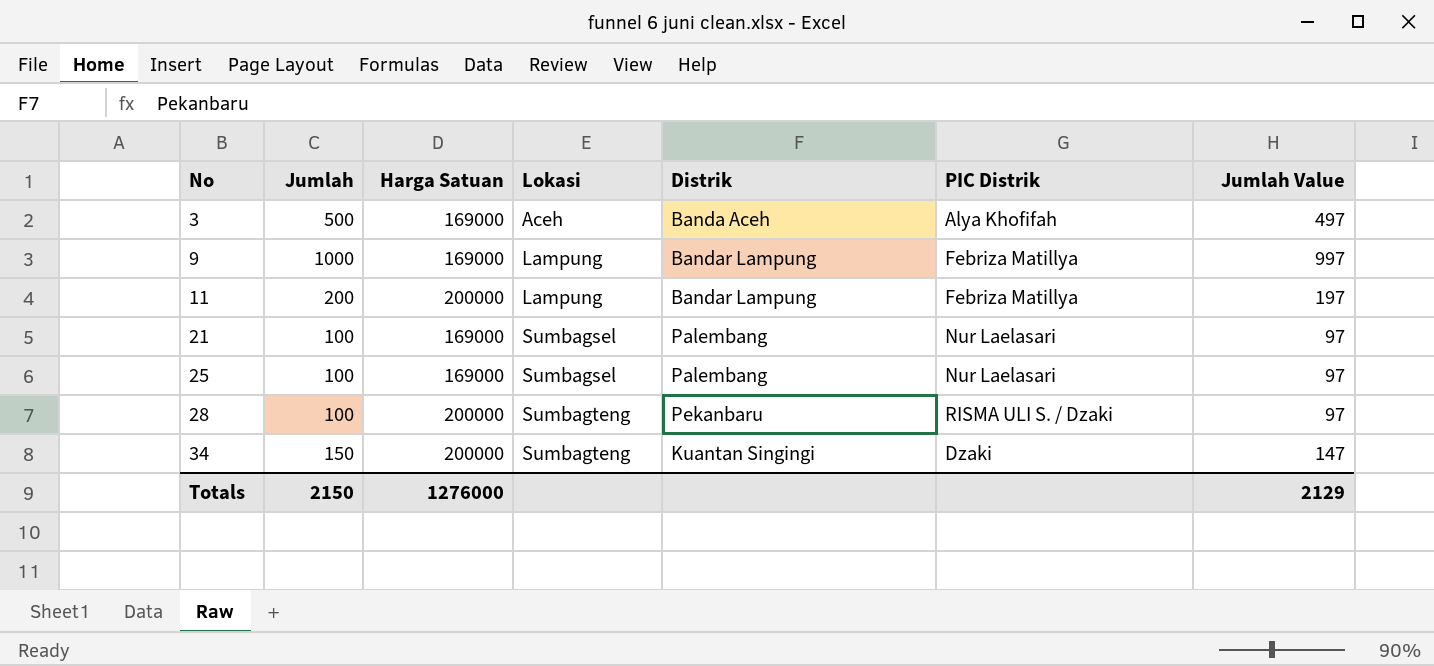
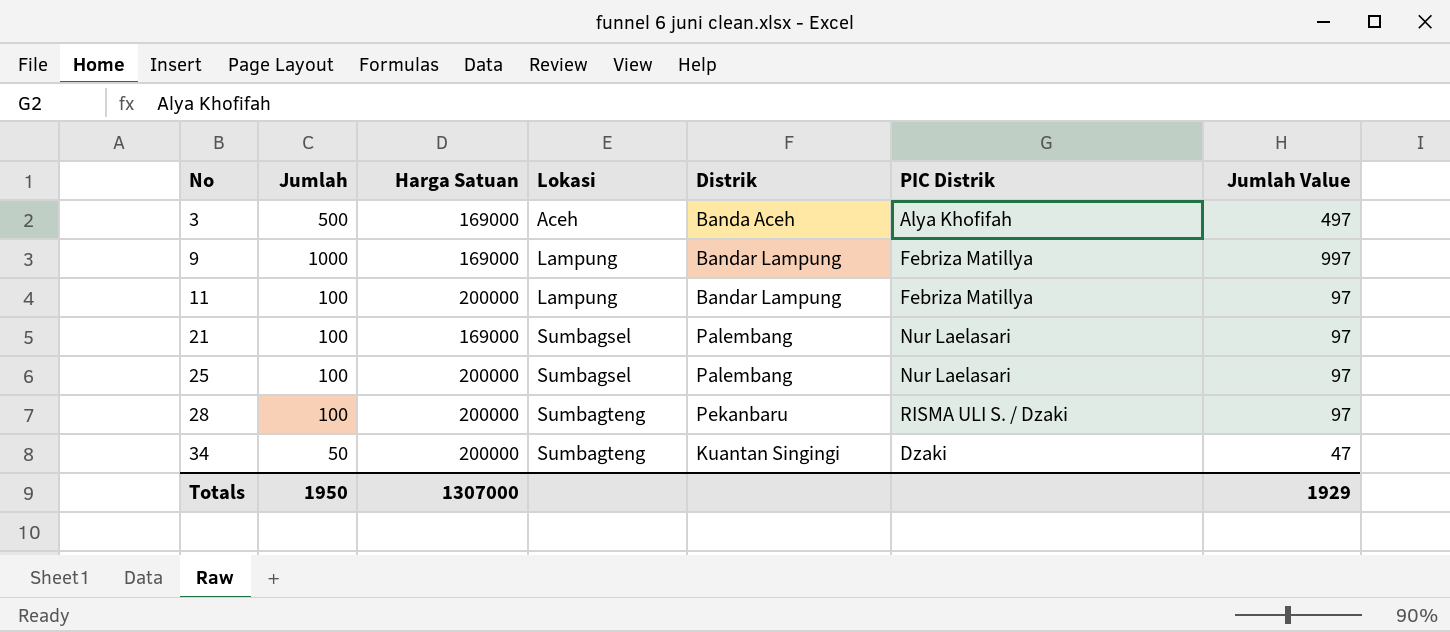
11 | Jumlah: 200 -> 100
11 | Jumlah Value: 197 -> 97
25 | Harga Satuan: 169000 -> 200000
34 | Jumlah: 150 -> 50
34 | Jumlah Value: 147 -> 47
Totals | Jumlah: 2150 -> 1950
Totals | Harga Satuan: 1276000 -> 1307000
Totals | Jumlah Value: 2129 -> 1929

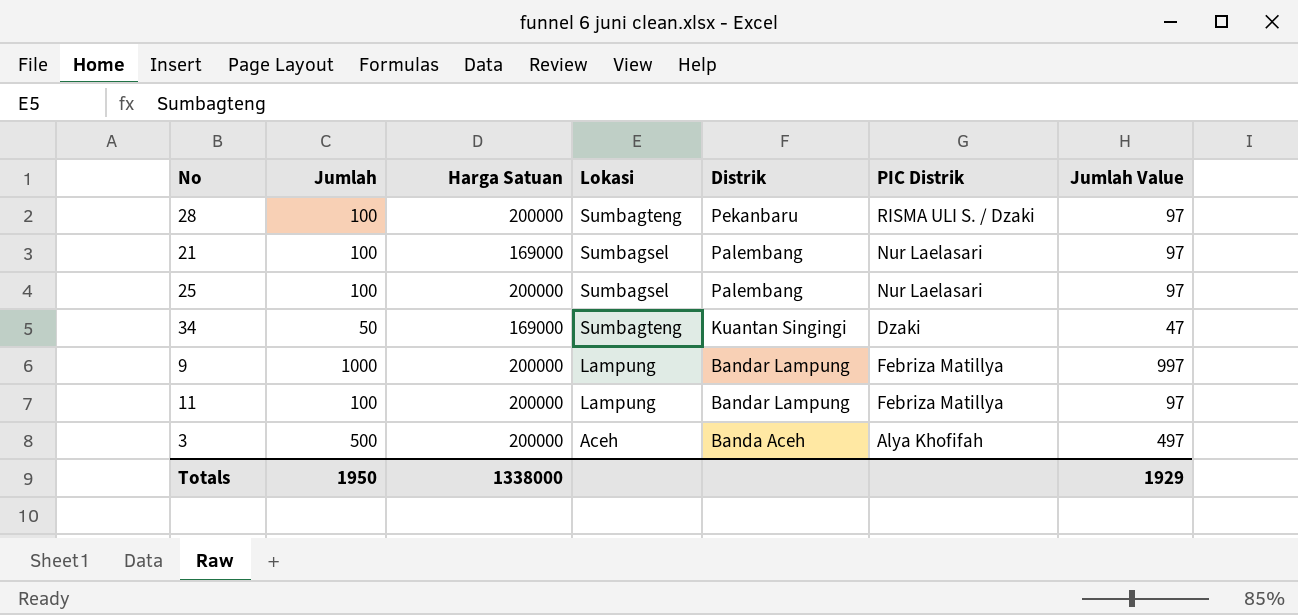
row order: No ascending -> Distrik descending
34 | Harga Satuan: 200000 -> 169000
9 | Harga Satuan: 169000 -> 200000
3 | Harga Satuan: 169000 -> 200000
Totals | Harga Satuan: 1307000 -> 1338000

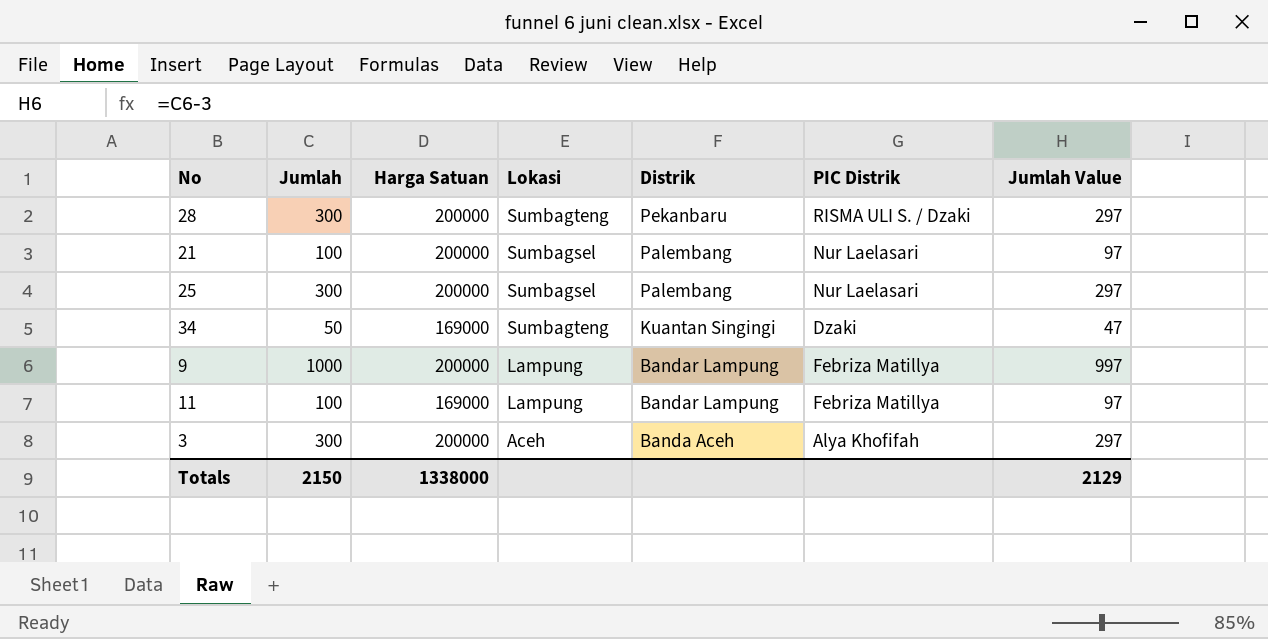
28 | Jumlah: 100 -> 300
28 | Jumlah Value: 97 -> 297
21 | Harga Satuan: 169000 -> 200000
25 | Jumlah: 100 -> 300
25 | Jumlah Value: 97 -> 297
11 | Harga Satuan: 200000 -> 169000
3 | Jumlah: 500 -> 300
3 | Jumlah Value: 497 -> 297
Totals | Jumlah: 1950 -> 2150
Totals | Jumlah Value: 1929 -> 2129

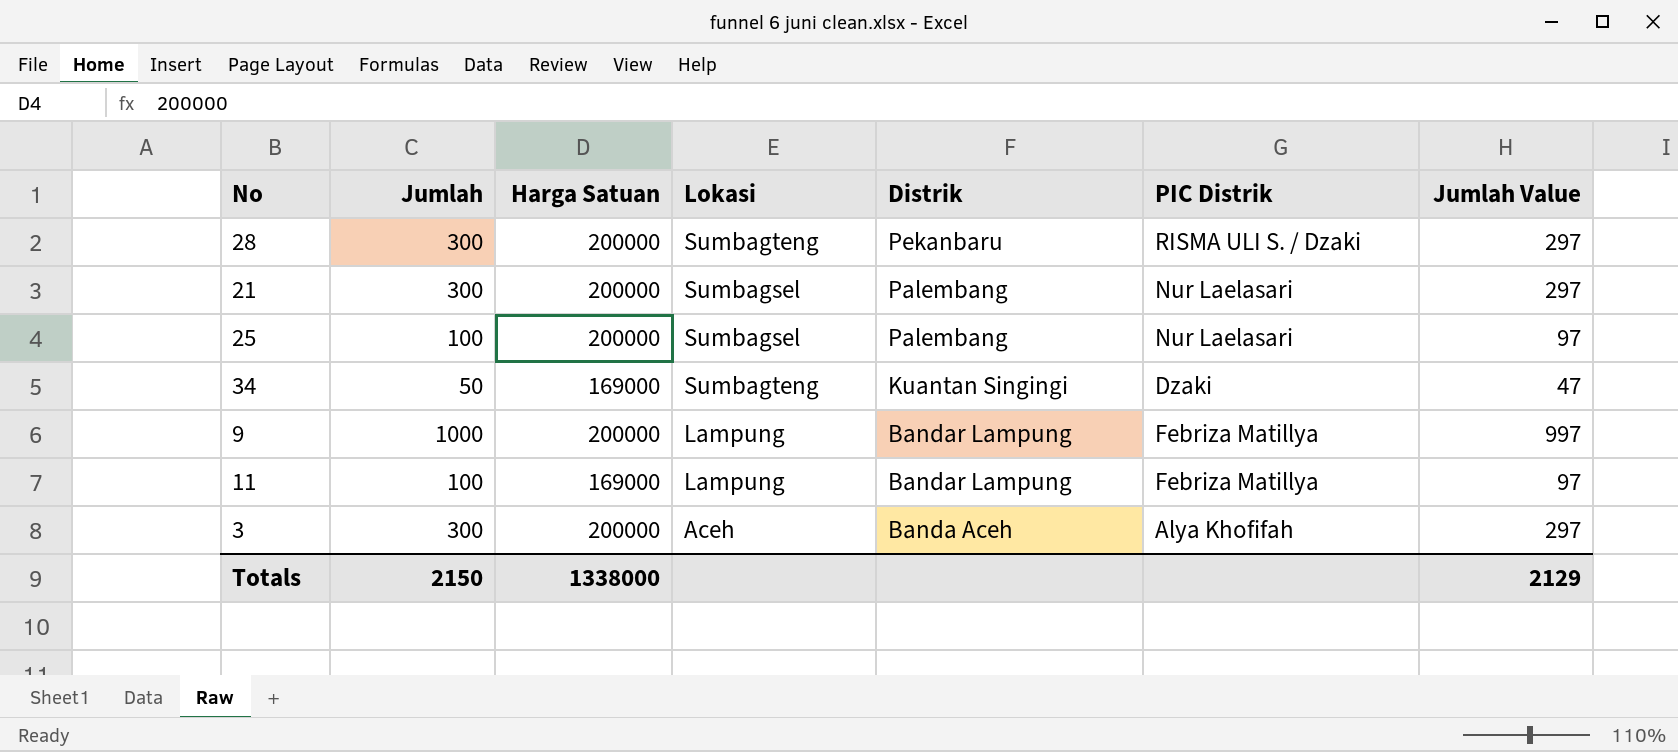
21 | Jumlah: 100 -> 300
21 | Jumlah Value: 97 -> 297
25 | Jumlah: 300 -> 100
25 | Jumlah Value: 297 -> 97

